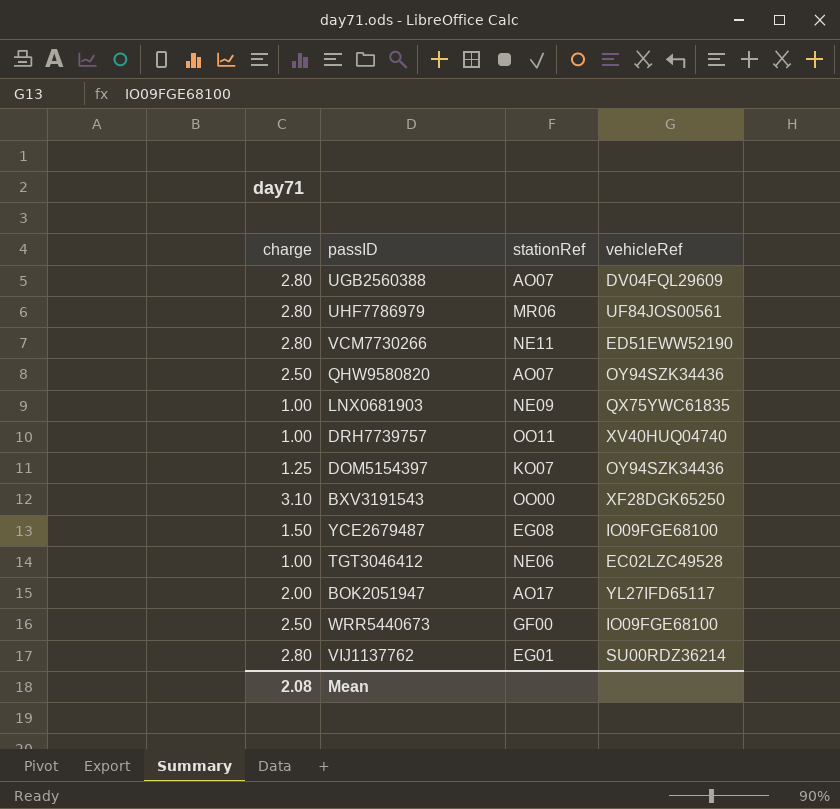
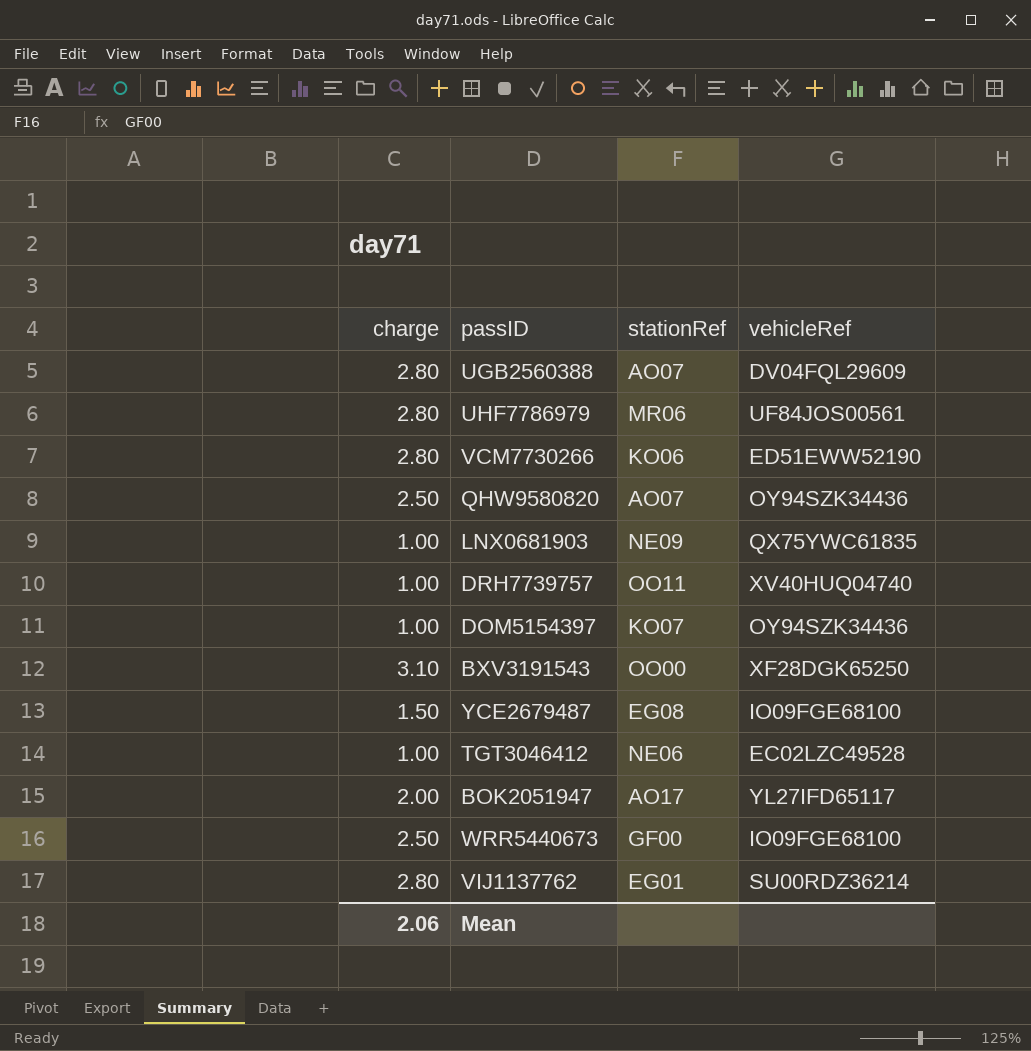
VCM7730266 | stationRef: NE11 -> KO06
DOM5154397 | charge: 1.25 -> 1.00
Mean | charge: 2.08 -> 2.06

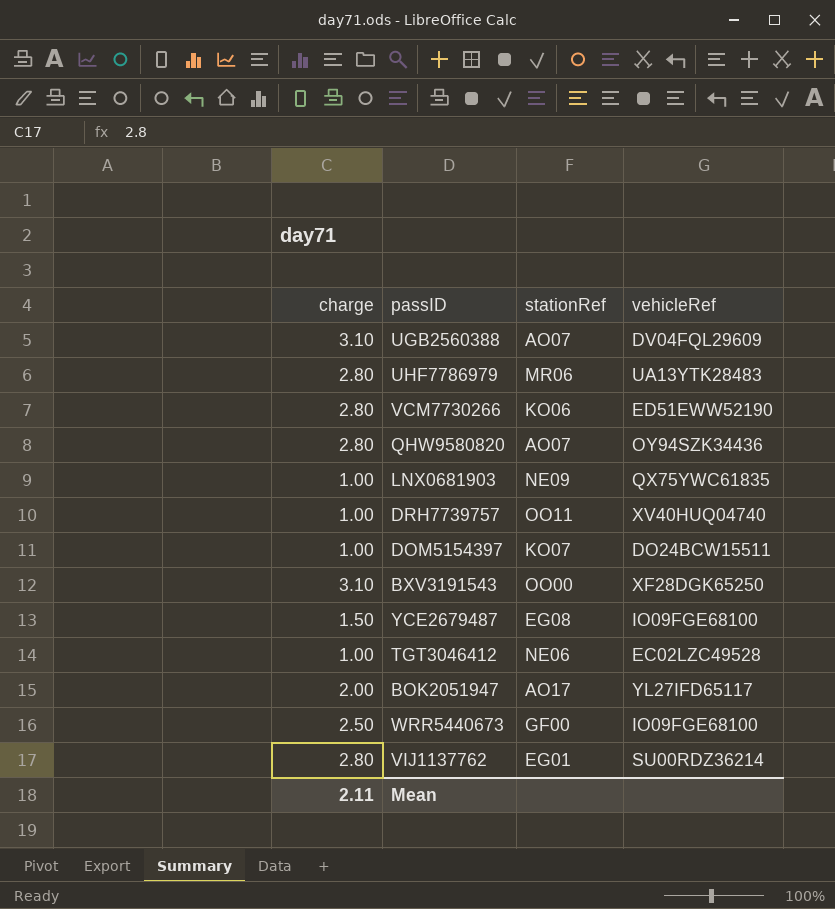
UGB2560388 | charge: 2.80 -> 3.10
UHF7786979 | vehicleRef: UF84JOS00561 -> UA13YTK28483
QHW9580820 | charge: 2.50 -> 2.80
DOM5154397 | vehicleRef: OY94SZK34436 -> DO24BCW15511
Mean | charge: 2.06 -> 2.11

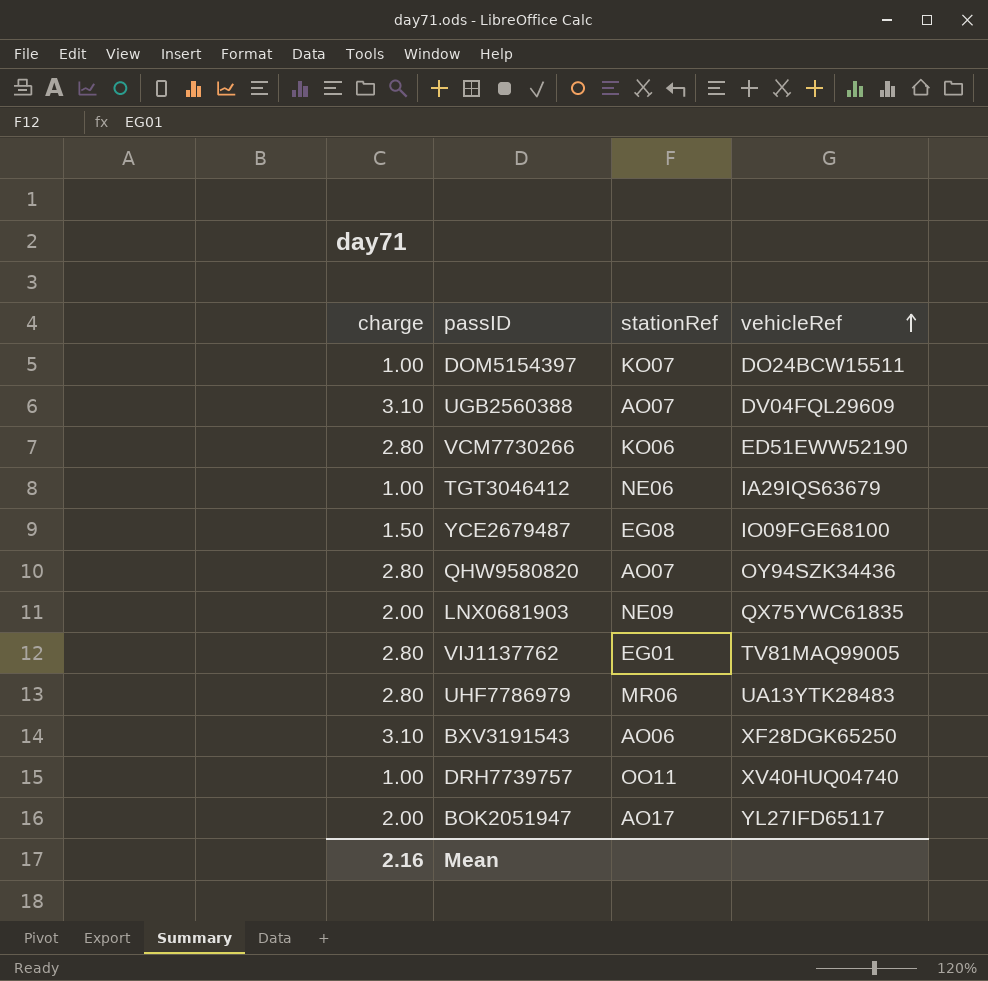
row order: none -> vehicleRef ascending
row WRR5440673: 2.50 | GF00 | IO09FGE68100 -> none
TGT3046412 | vehicleRef: EC02LZC49528 -> IA29IQS63679
LNX0681903 | charge: 1.00 -> 2.00
VIJ1137762 | vehicleRef: SU00RDZ36214 -> TV81MAQ99005
BXV3191543 | stationRef: OO00 -> AO06
Mean | charge: 2.11 -> 2.16

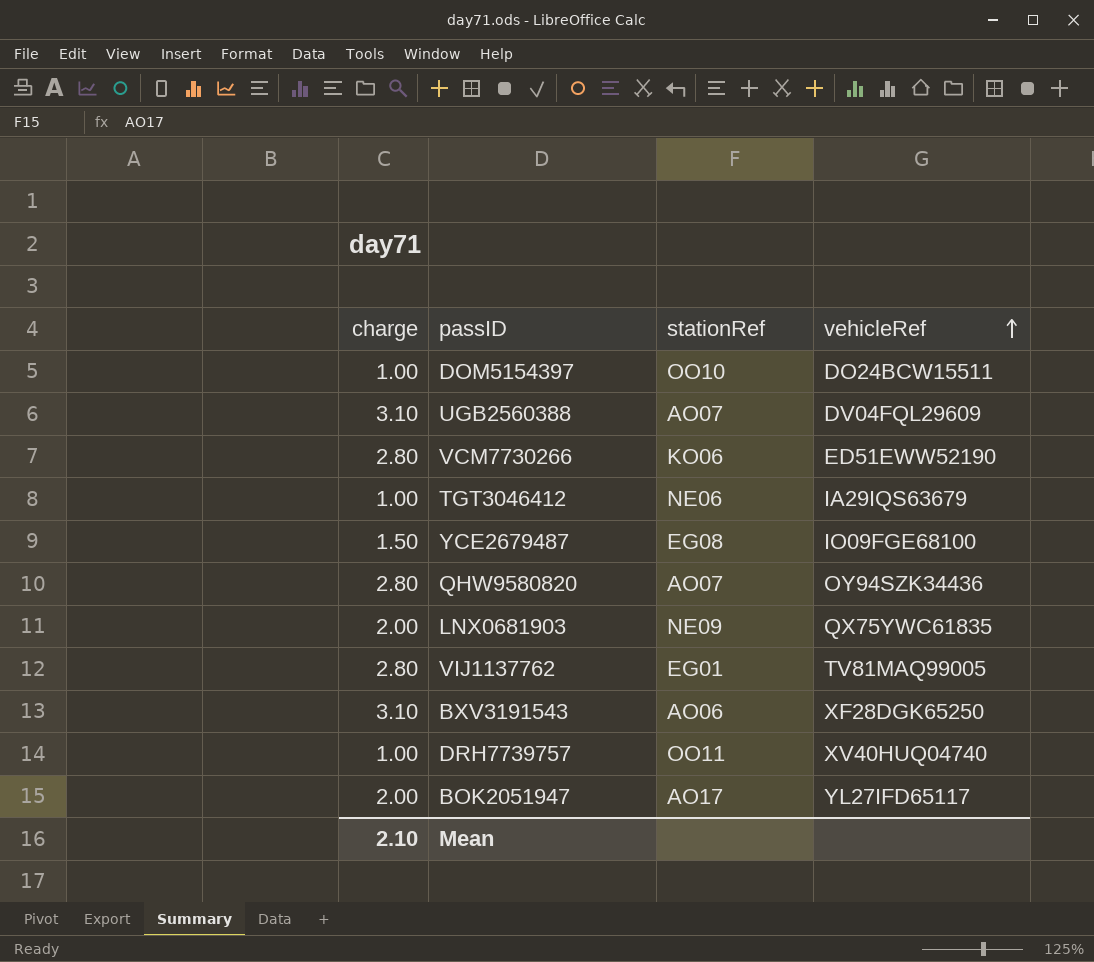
row UHF7786979: 2.80 | MR06 | UA13YTK28483 -> none
DOM5154397 | stationRef: KO07 -> OO10
Mean | charge: 2.16 -> 2.10

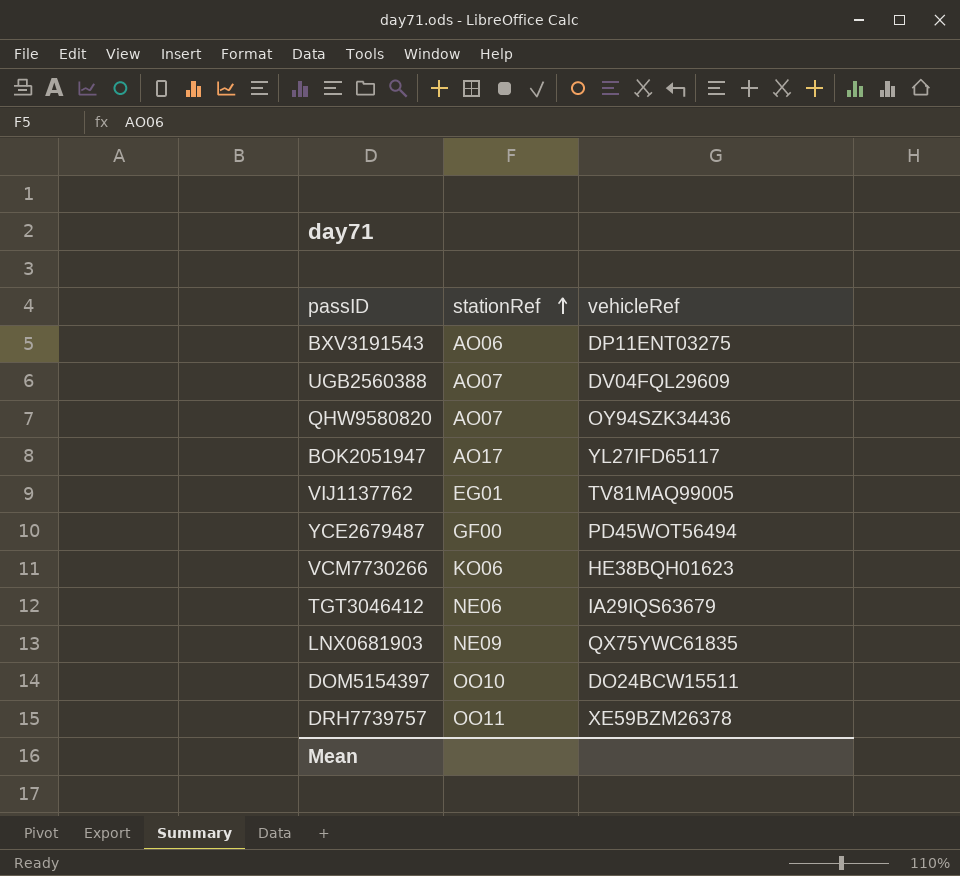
row order: vehicleRef ascending -> stationRef ascending
column charge | position: 1 -> none
BXV3191543 | vehicleRef: XF28DGK65250 -> DP11ENT03275
YCE2679487 | stationRef: EG08 -> GF00
YCE2679487 | vehicleRef: IO09FGE68100 -> PD45WOT56494
VCM7730266 | vehicleRef: ED51EWW52190 -> HE38BQH01623
DRH7739757 | vehicleRef: XV40HUQ04740 -> XE59BZM26378

